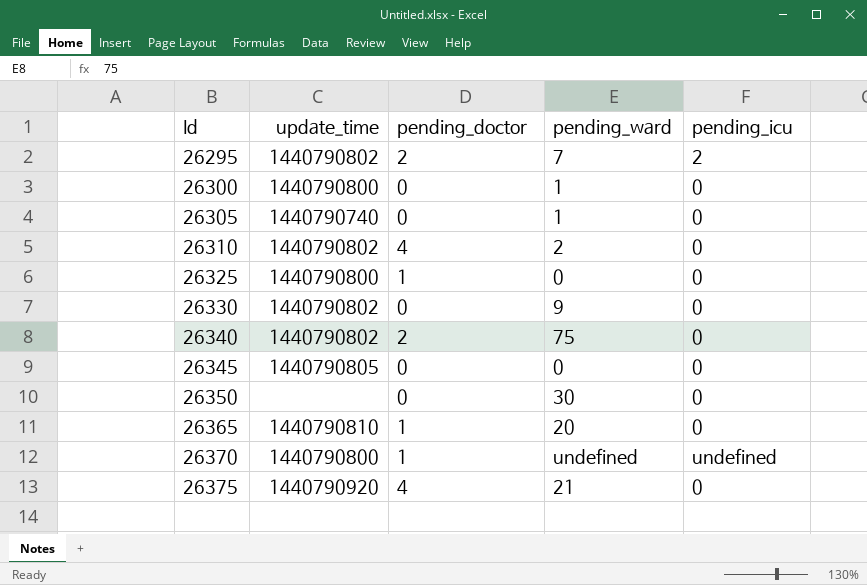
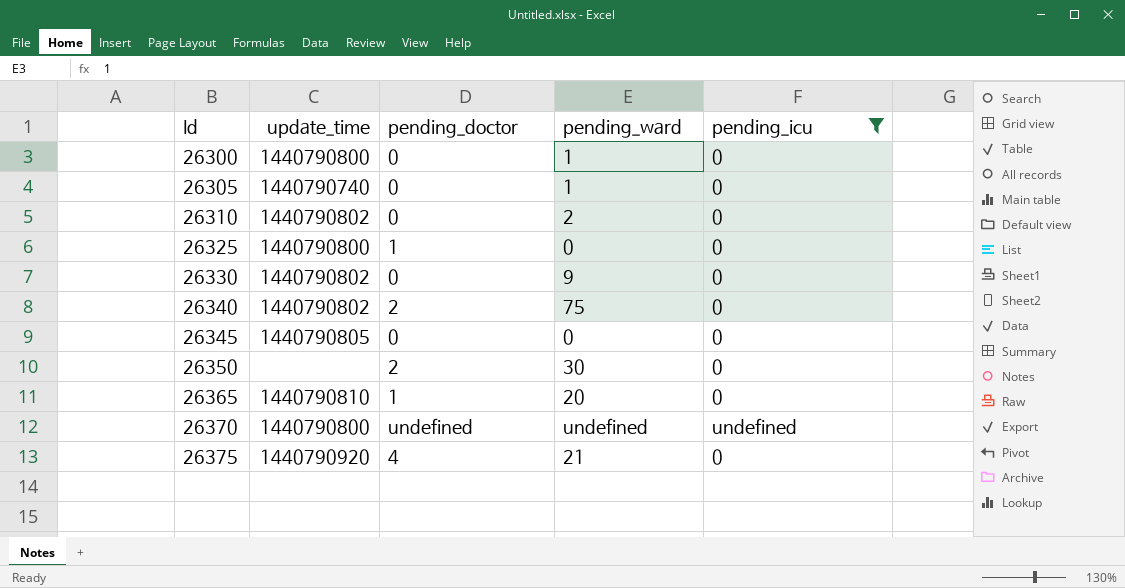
filter: none -> pending_icu != 2
26310 | pending_doctor: 4 -> 0
26350 | pending_doctor: 0 -> 2
26370 | pending_doctor: 1 -> undefined

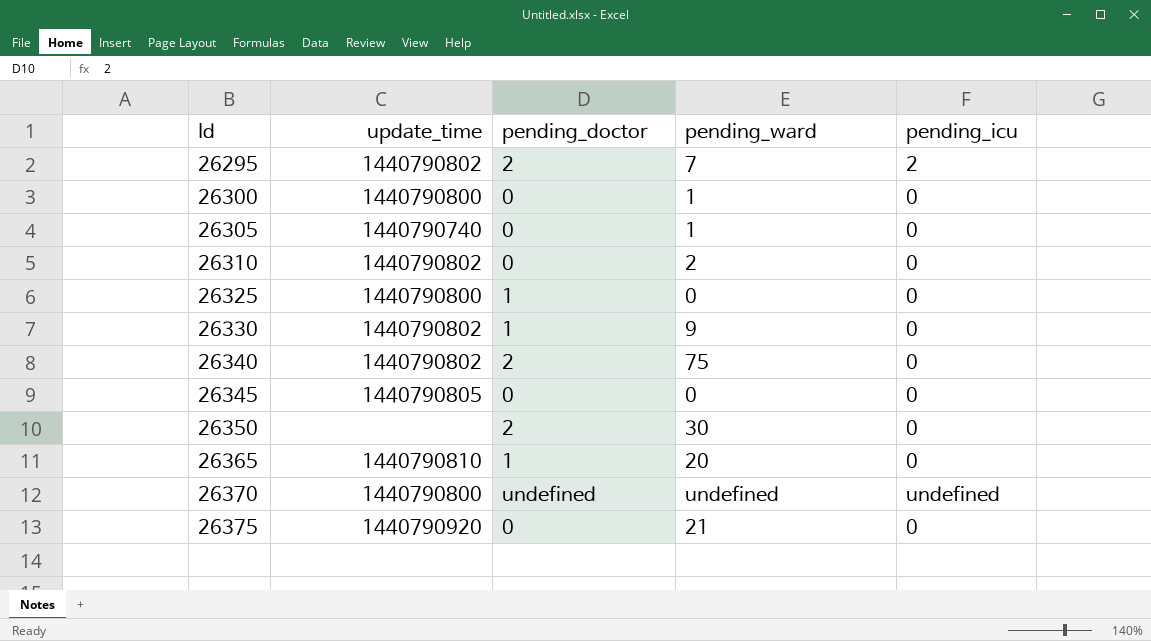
filter: pending_icu != 2 -> none
26330 | pending_doctor: 0 -> 1
26375 | pending_doctor: 4 -> 0

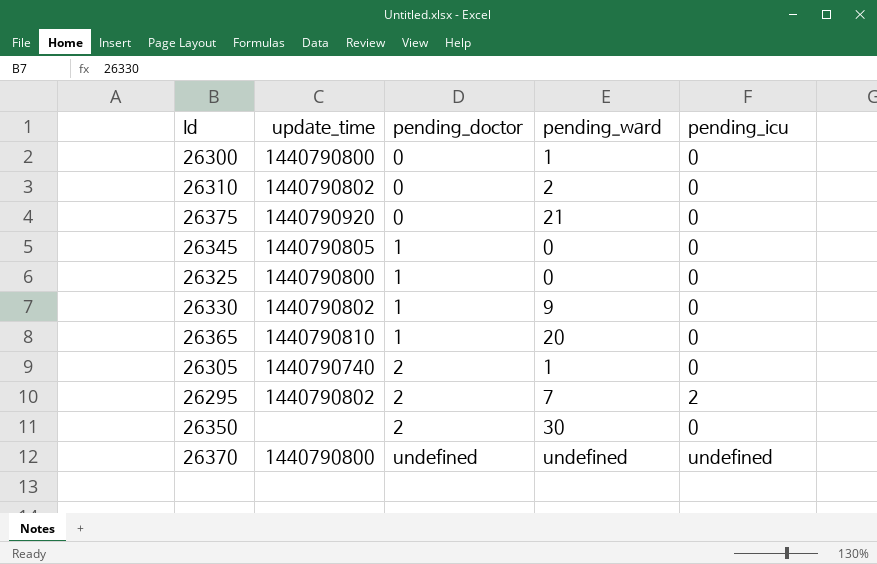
row order: Id ascending -> pending_doctor ascending
row 26340: 1440790802 | 2 | 75 | 0 -> none
26345 | pending_doctor: 0 -> 1
26305 | pending_doctor: 0 -> 2

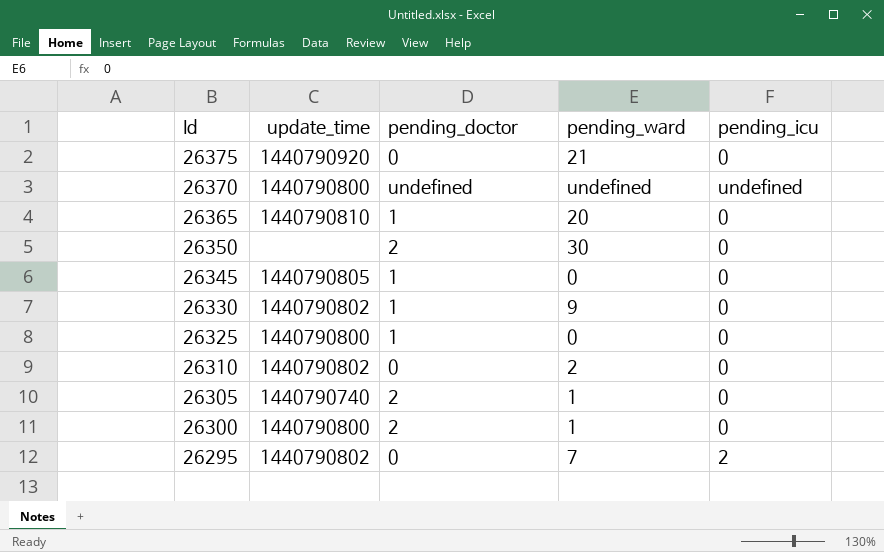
row order: pending_doctor ascending -> Id descending
26300 | pending_doctor: 0 -> 2
26295 | pending_doctor: 2 -> 0

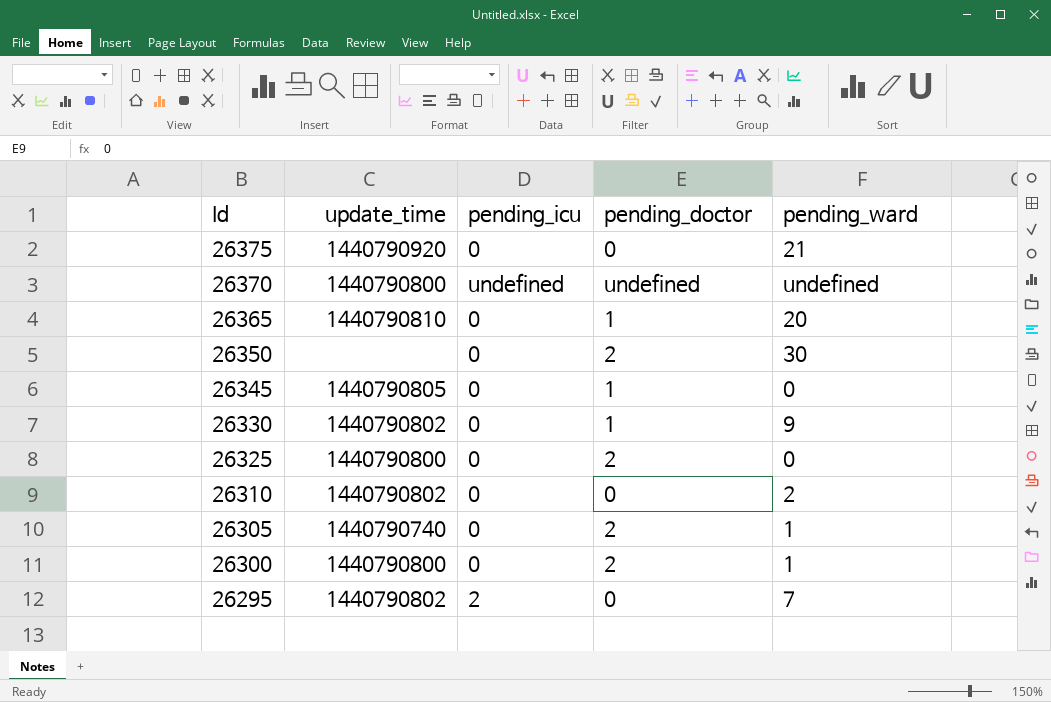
column pending_icu | position: 5 -> 3
26325 | pending_doctor: 1 -> 2

